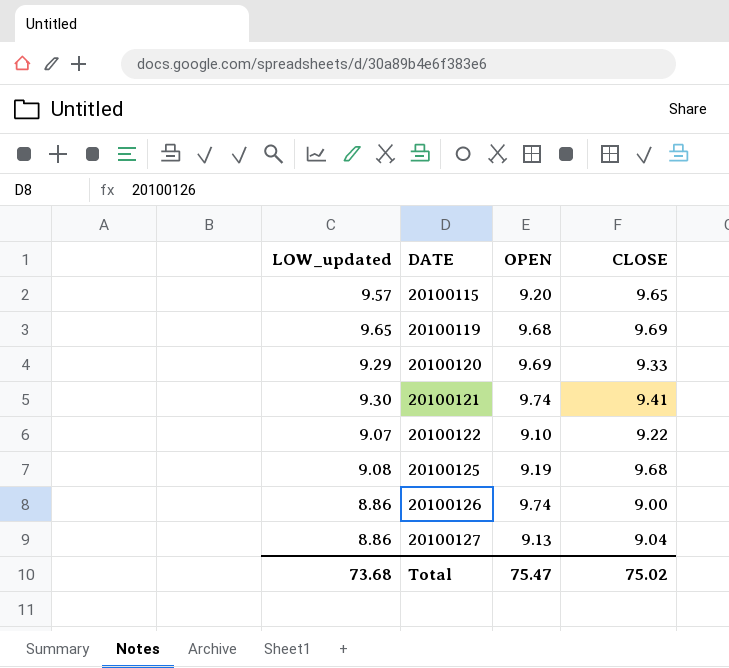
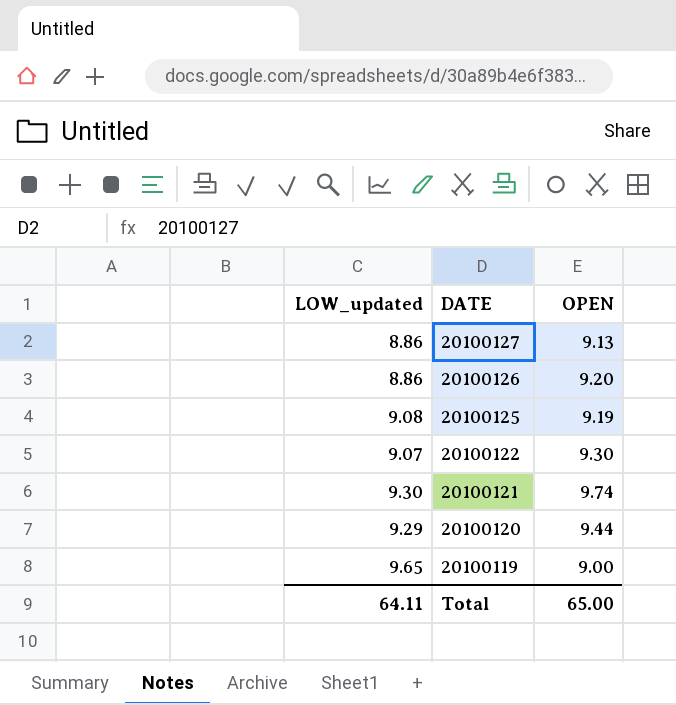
row order: DATE ascending -> DATE descending
column CLOSE | position: 4 -> none
row 20100115: 9.57 | 9.20 | 9.65 -> none
20100126 | OPEN: 9.74 -> 9.20
20100122 | OPEN: 9.10 -> 9.30
20100120 | OPEN: 9.69 -> 9.44
20100119 | OPEN: 9.68 -> 9.00
Total | LOW_updated: 73.68 -> 64.11
Total | OPEN: 75.47 -> 65.00

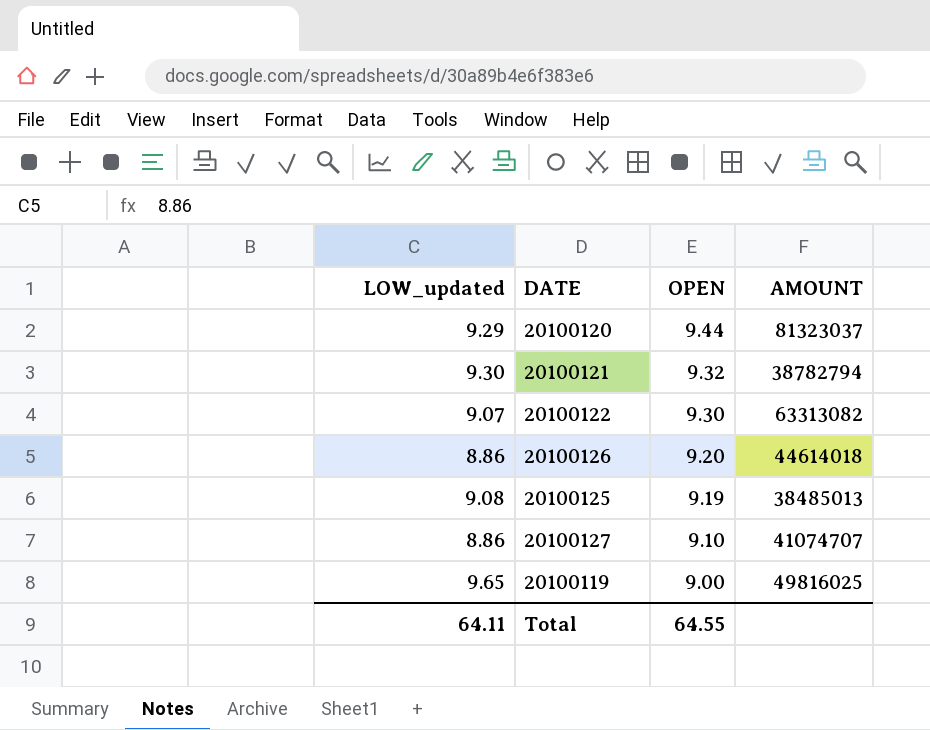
row order: DATE descending -> OPEN descending
column AMOUNT | position: none -> 4
20100121 | OPEN: 9.74 -> 9.32
20100127 | OPEN: 9.13 -> 9.10
Total | OPEN: 65.00 -> 64.55

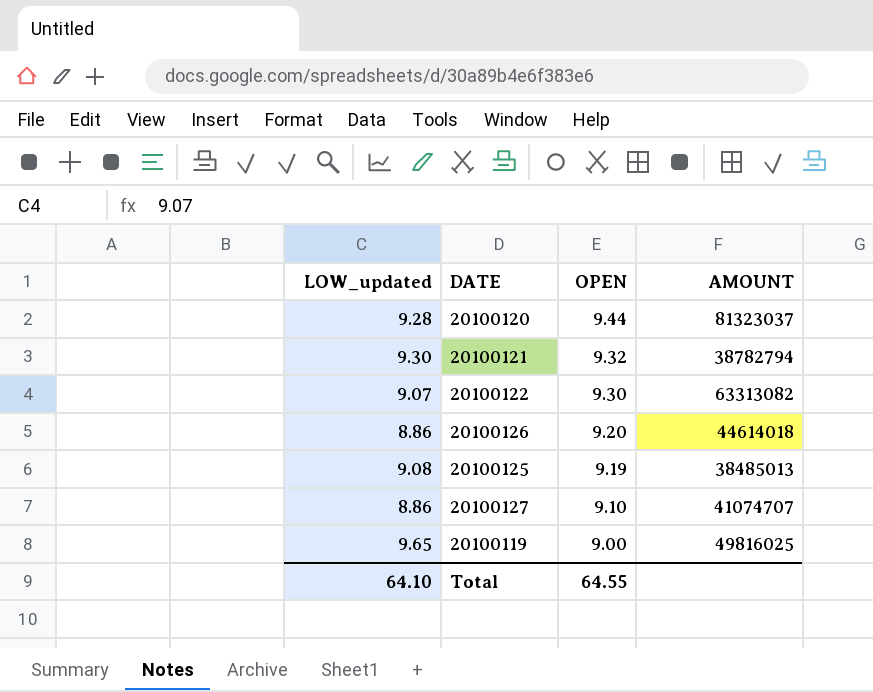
20100120 | LOW_updated: 9.29 -> 9.28
Total | LOW_updated: 64.11 -> 64.10

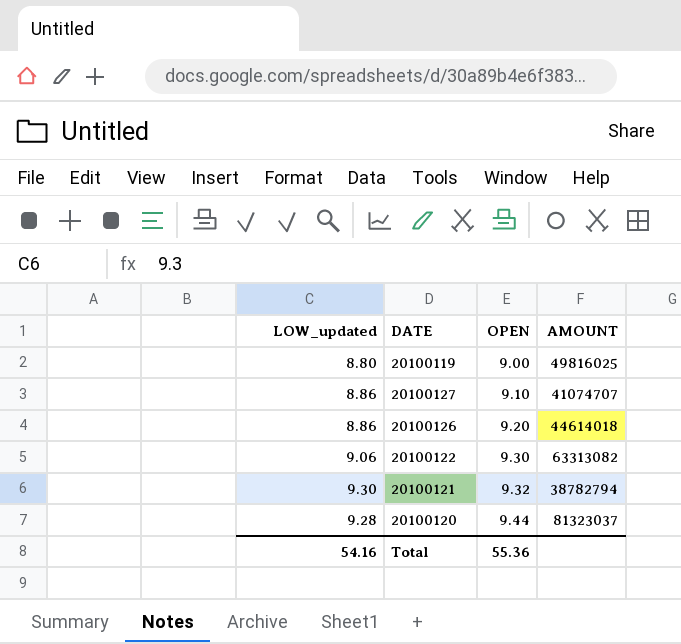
row order: OPEN descending -> OPEN ascending
row 20100125: 9.08 | 9.19 | 38485013 -> none
20100119 | LOW_updated: 9.65 -> 8.80
20100122 | LOW_updated: 9.07 -> 9.06
Total | LOW_updated: 64.10 -> 54.16
Total | OPEN: 64.55 -> 55.36

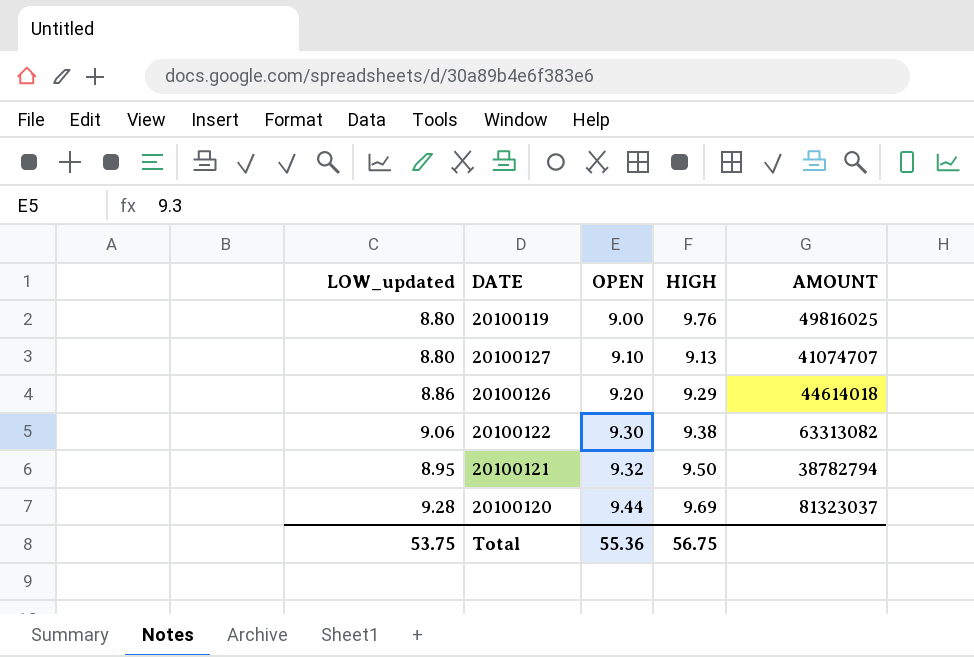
column HIGH | position: none -> 4
20100127 | LOW_updated: 8.86 -> 8.80
20100121 | LOW_updated: 9.30 -> 8.95
Total | LOW_updated: 54.16 -> 53.75

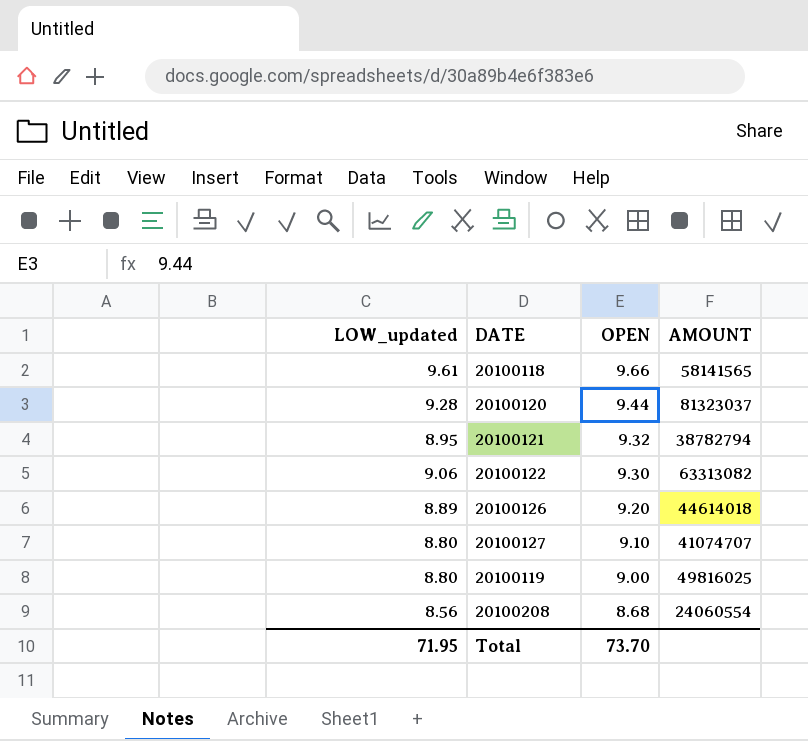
row order: OPEN ascending -> OPEN descending
column HIGH | position: 4 -> none
row 20100118: none -> 9.61 | 9.66 | 58141565
20100126 | LOW_updated: 8.86 -> 8.89
row 20100208: none -> 8.56 | 8.68 | 24060554
Total | LOW_updated: 53.75 -> 71.95
Total | OPEN: 55.36 -> 73.70

